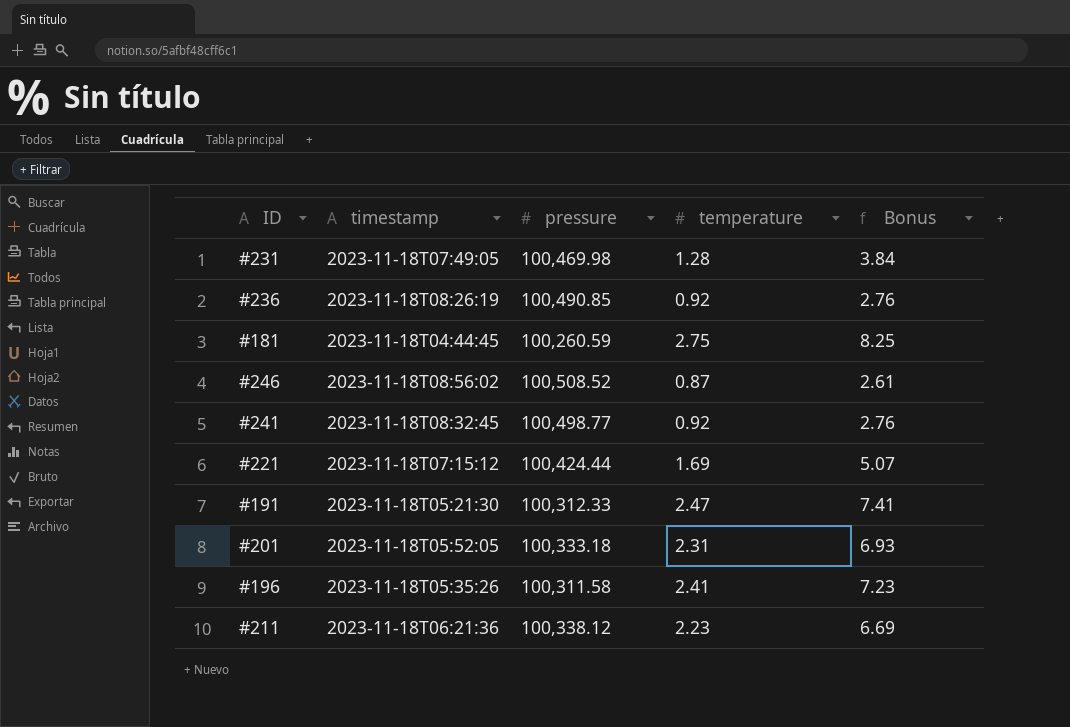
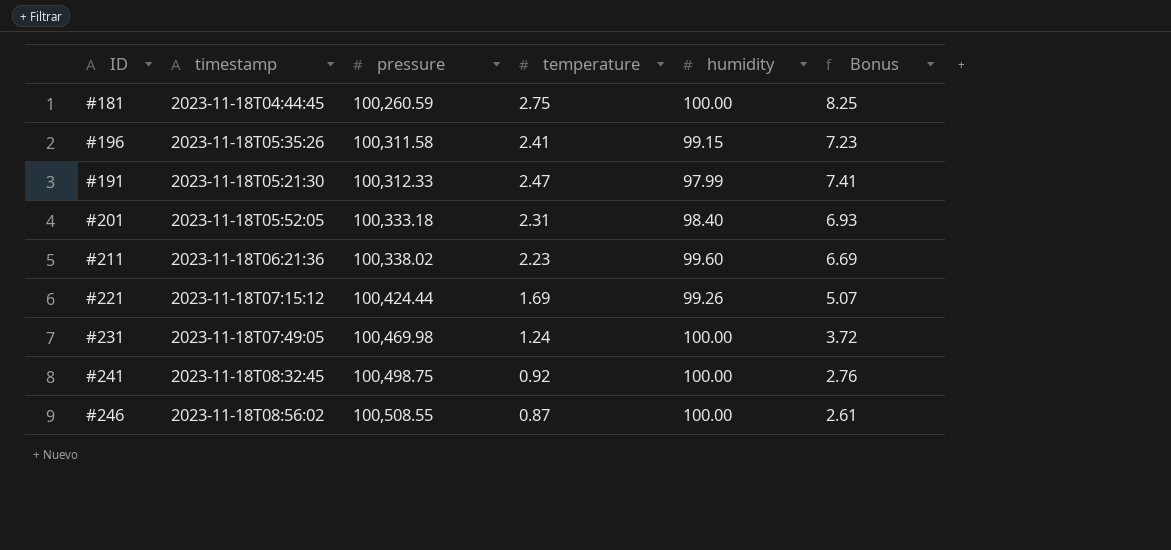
row order: none -> pressure ascending
column humidity | position: none -> 5
row #236: 2023-11-18T08:26:19 | 100,490.85 | 0.92 | 2.76 -> none
#211 | pressure: 100,338.12 -> 100,338.02
#231 | temperature: 1.28 -> 1.24
#231 | Bonus: 3.84 -> 3.72
#241 | pressure: 100,498.77 -> 100,498.75
#246 | pressure: 100,508.52 -> 100,508.55

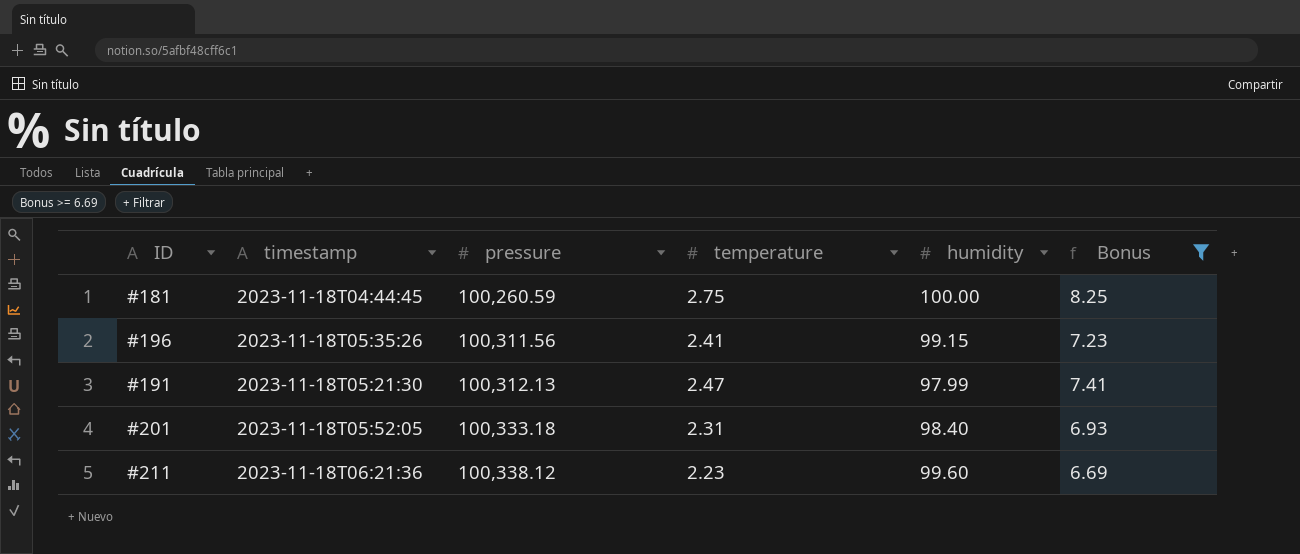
filter: none -> Bonus >= 6.69
#196 | pressure: 100,311.58 -> 100,311.56
#191 | pressure: 100,312.33 -> 100,312.13
#211 | pressure: 100,338.02 -> 100,338.12

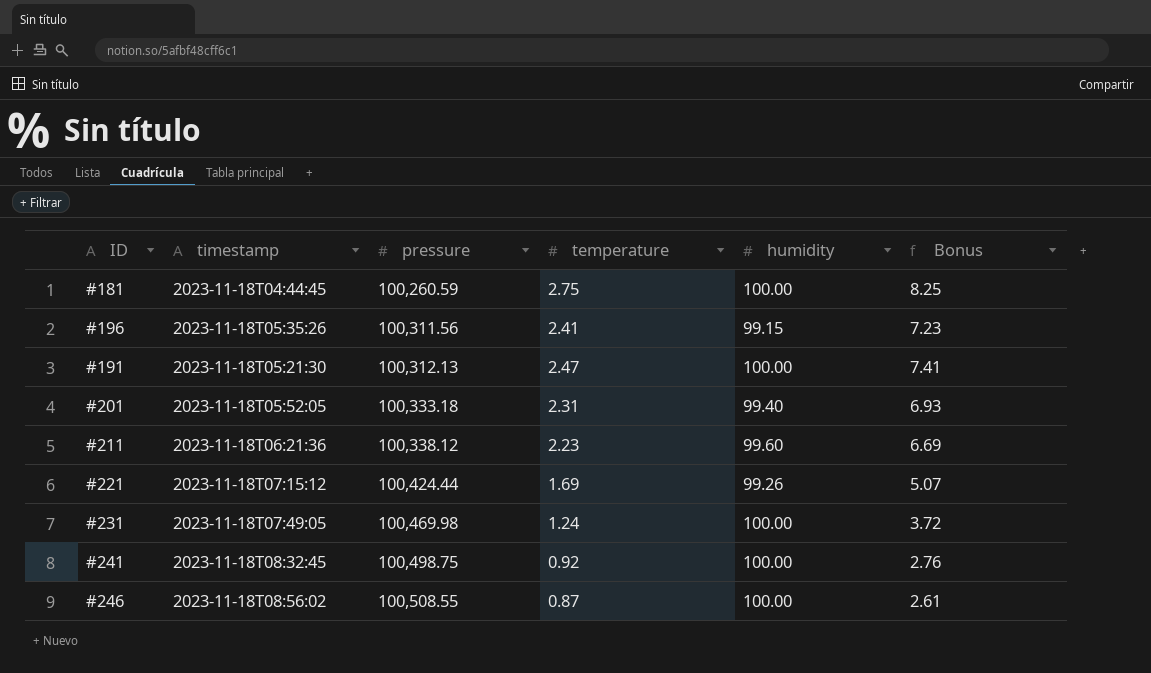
filter: Bonus >= 6.69 -> none
#191 | humidity: 97.99 -> 100.00
#201 | humidity: 98.40 -> 99.40

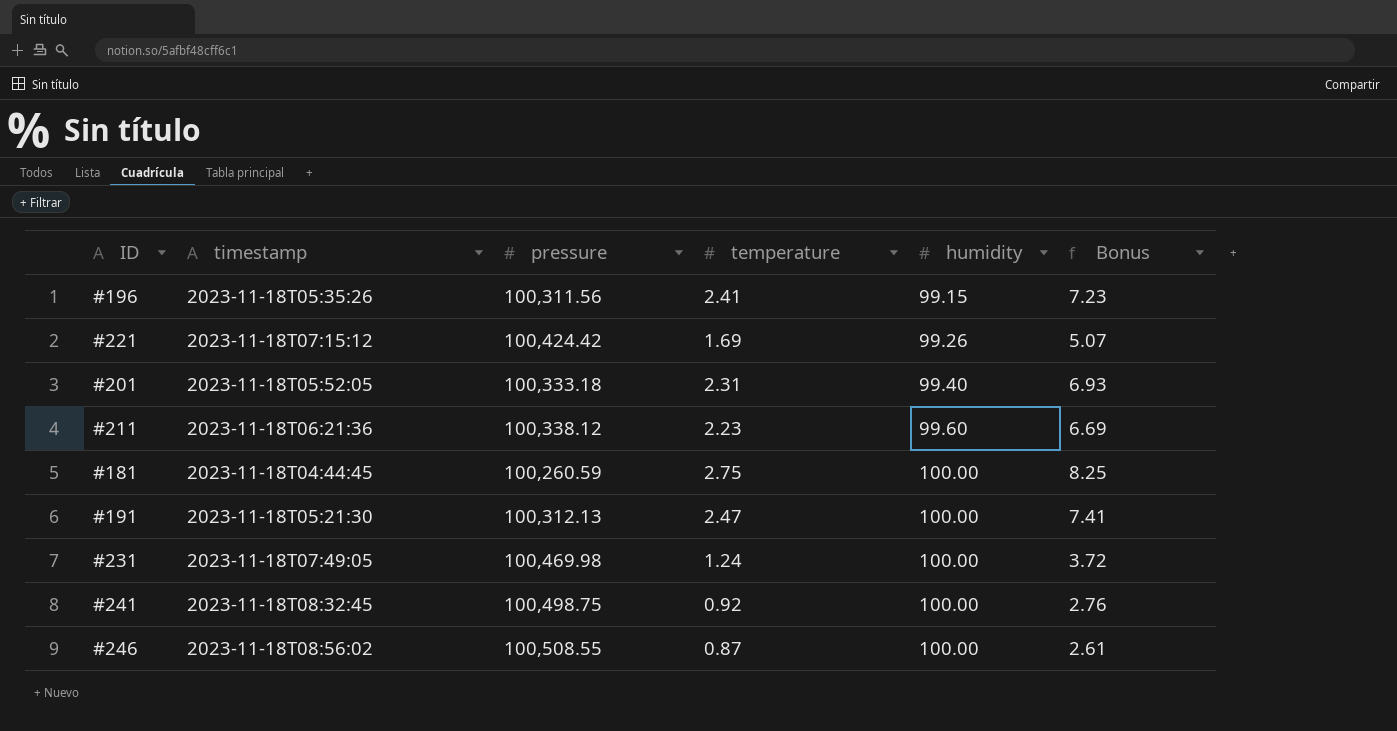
row order: pressure ascending -> humidity ascending
#221 | pressure: 100,424.44 -> 100,424.42

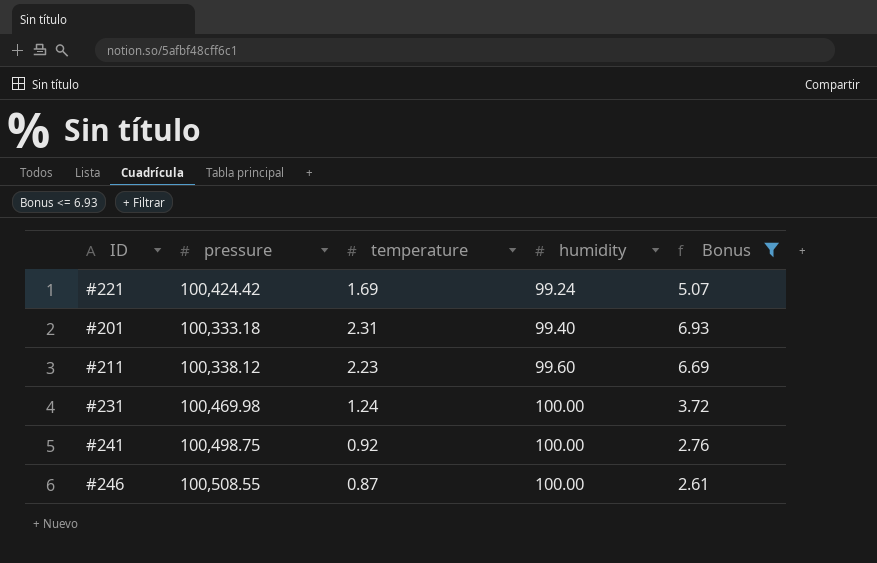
filter: none -> Bonus <= 6.93
column timestamp | position: 2 -> none
#221 | humidity: 99.26 -> 99.24

